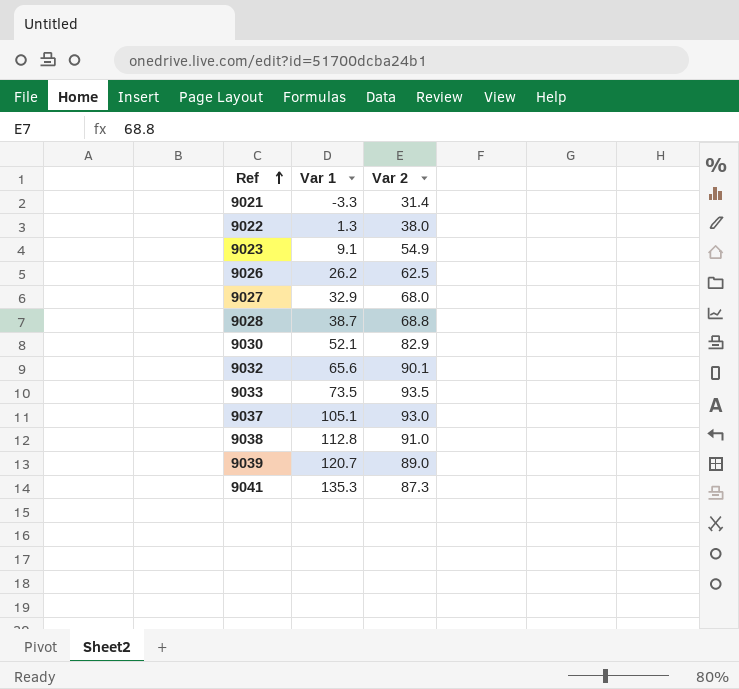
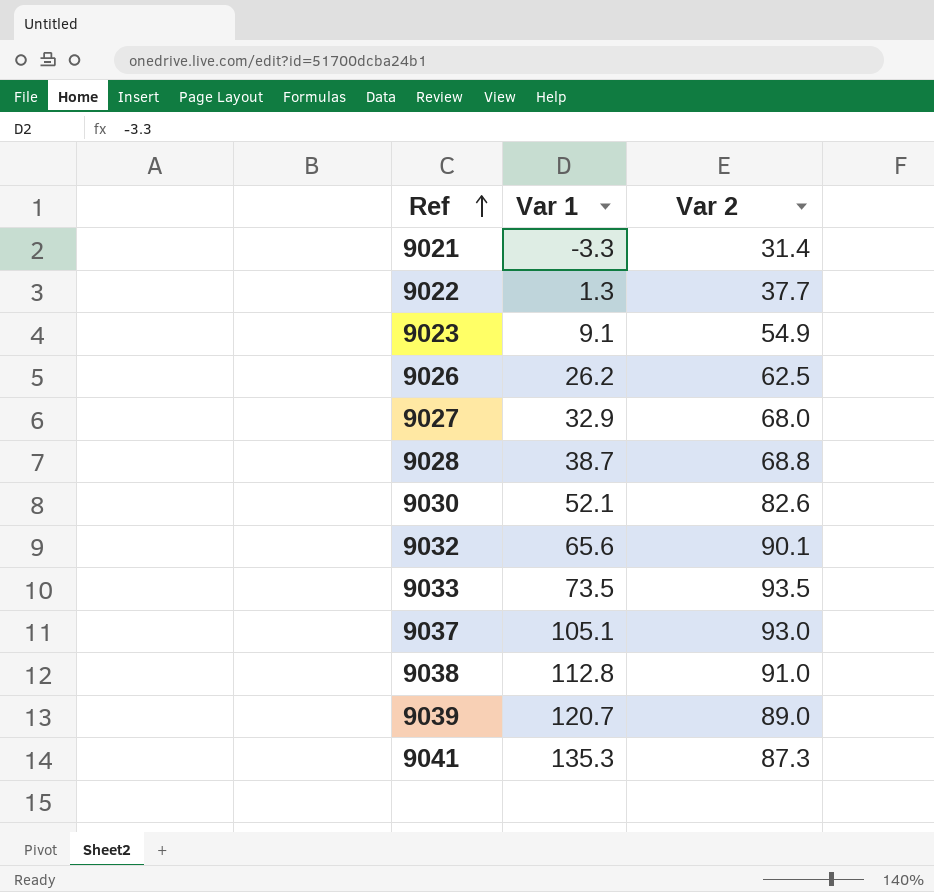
9022 | Var 2: 38.0 -> 37.7
9030 | Var 2: 82.9 -> 82.6

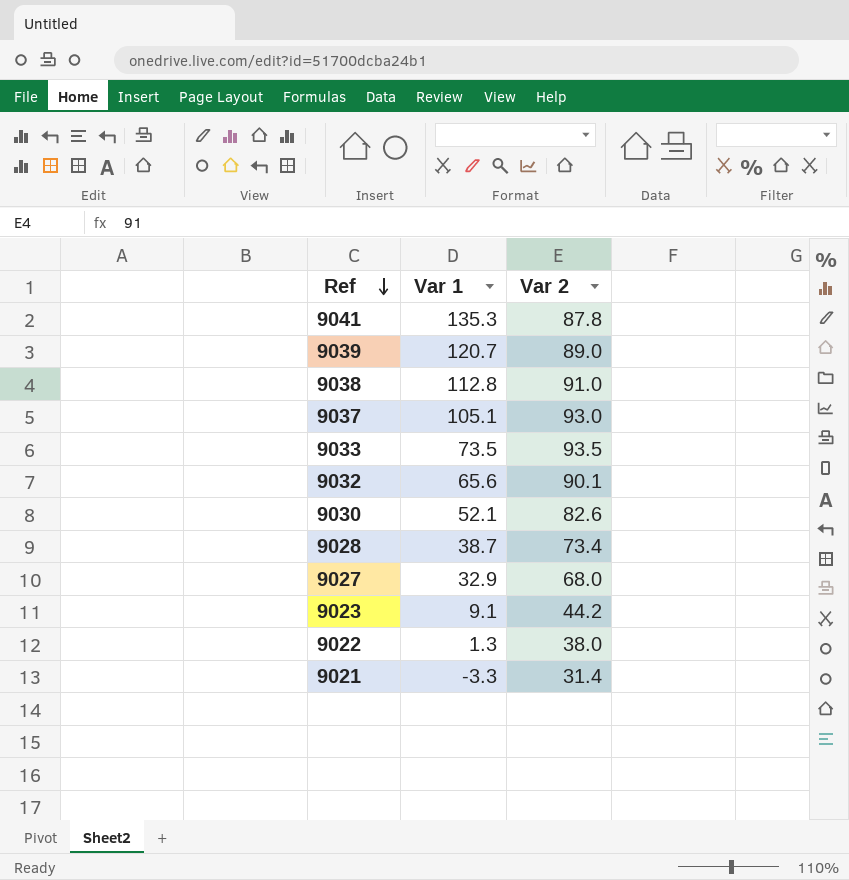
row order: Ref ascending -> Ref descending
row 9026: 26.2 | 62.5 -> none
9041 | Var 2: 87.3 -> 87.8
9028 | Var 2: 68.8 -> 73.4
9023 | Var 2: 54.9 -> 44.2
9022 | Var 2: 37.7 -> 38.0

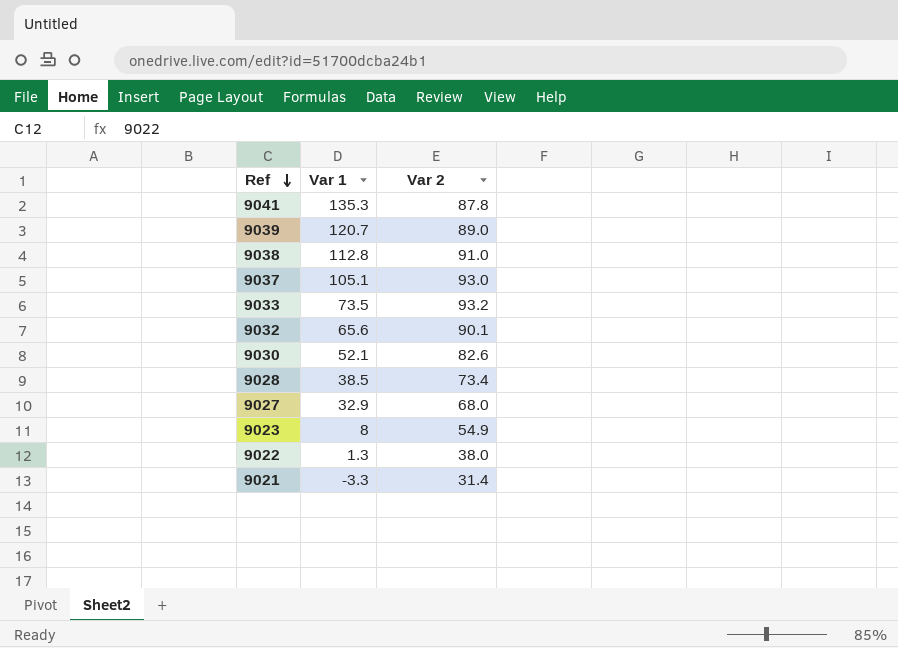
9033 | Var 2: 93.5 -> 93.2
9028 | Var 1: 38.7 -> 38.5
9023 | Var 1: 9.1 -> 8
9023 | Var 2: 44.2 -> 54.9

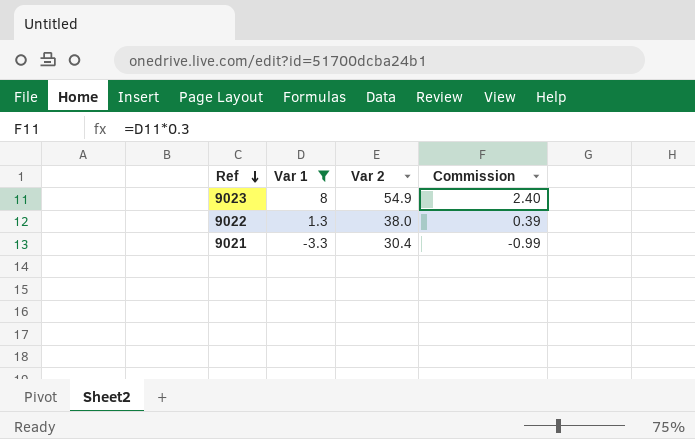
filter: none -> Var 1 <= 8
column Commission | formula: none -> [Var 1] * 0.3
9021 | Var 2: 31.4 -> 30.4

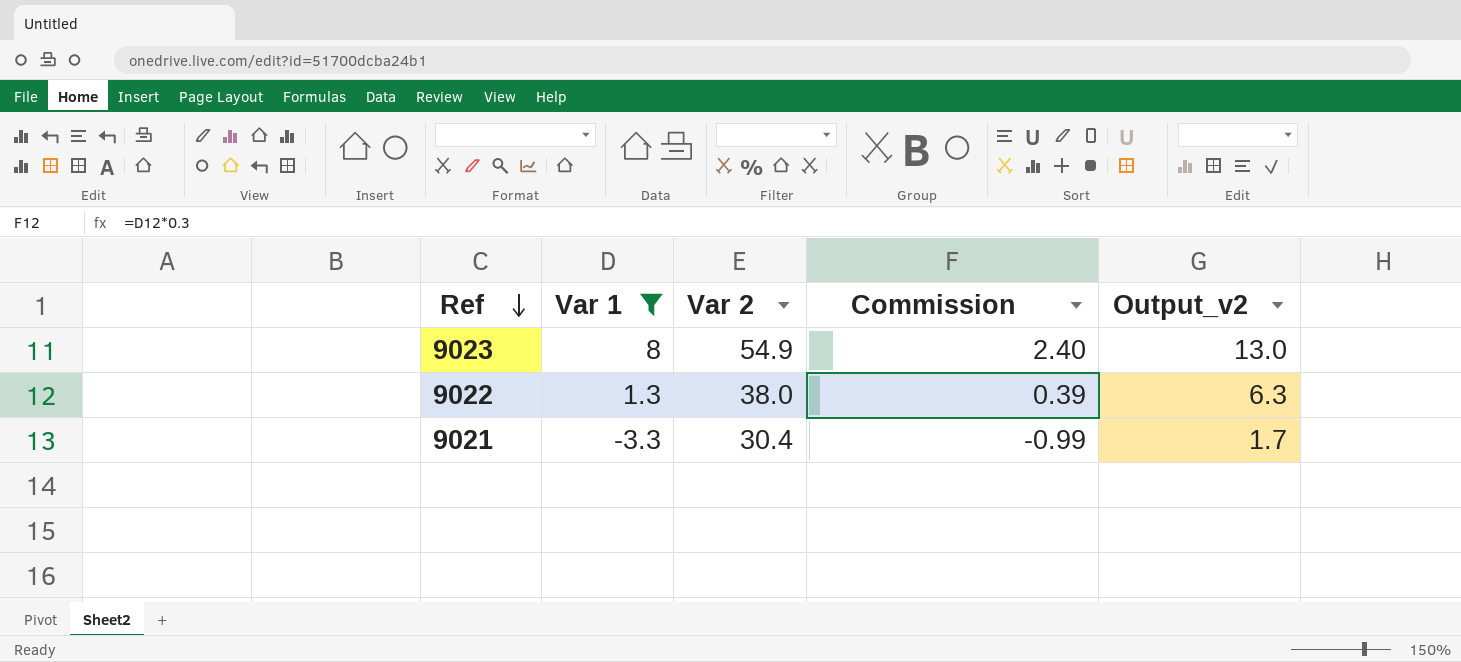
column Output_v2 | formula: none -> [Var 1] + 5

